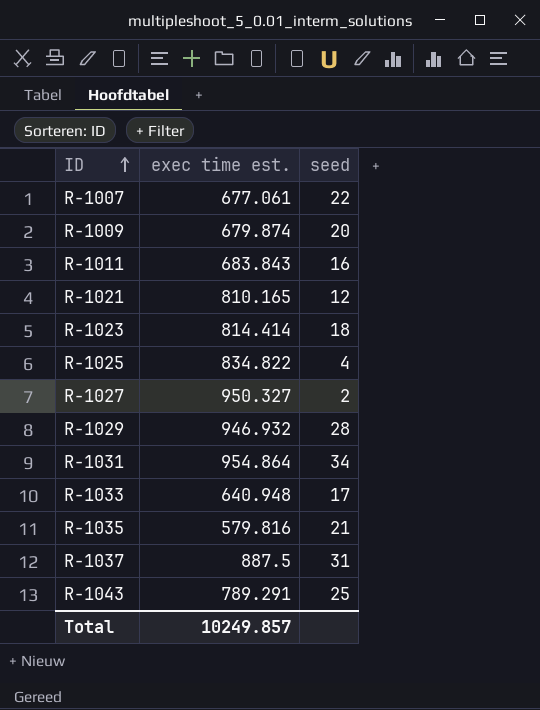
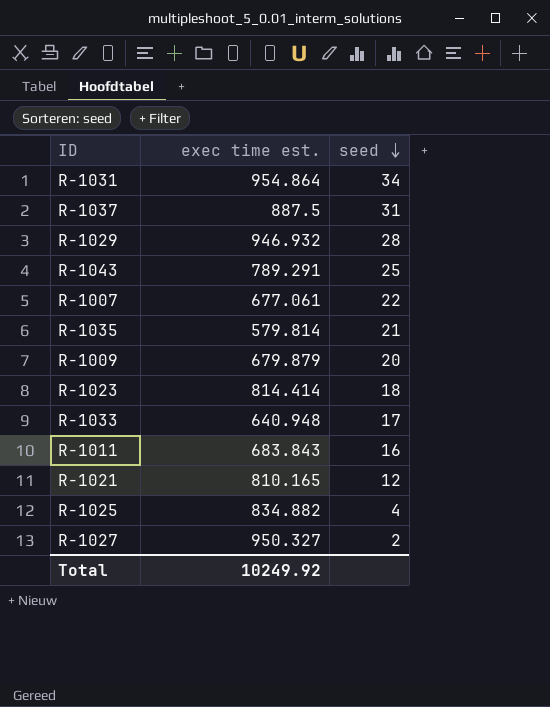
row order: ID ascending -> seed descending
R-1035 | exec time est.: 579.816 -> 579.814
R-1009 | exec time est.: 679.874 -> 679.879
R-1025 | exec time est.: 834.822 -> 834.882
Total | exec time est.: 10249.857 -> 10249.92

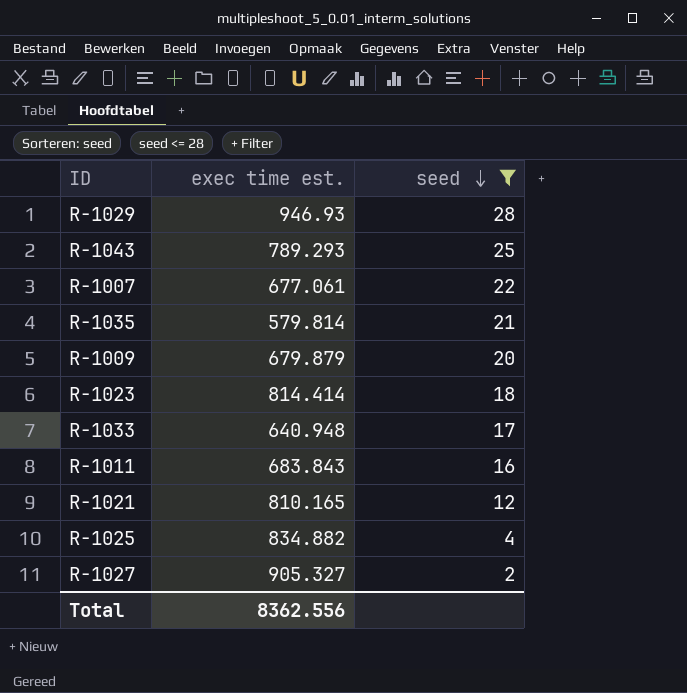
filter: none -> seed <= 28
R-1029 | exec time est.: 946.932 -> 946.93
R-1043 | exec time est.: 789.291 -> 789.293
R-1027 | exec time est.: 950.327 -> 905.327
Total | exec time est.: 10249.92 -> 8362.556

